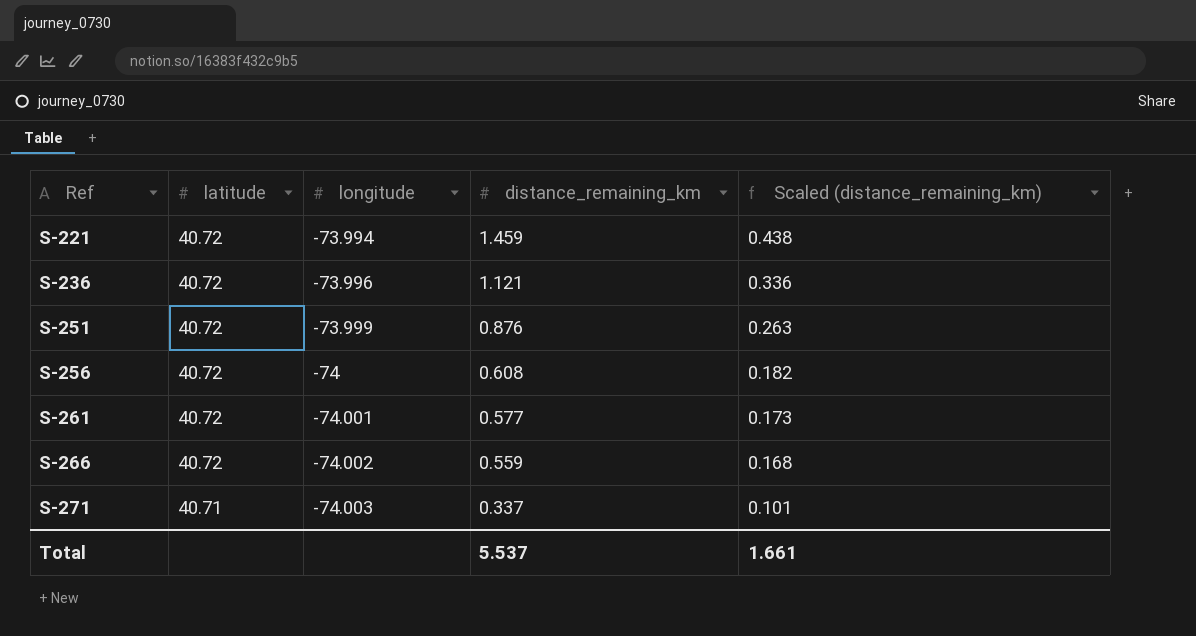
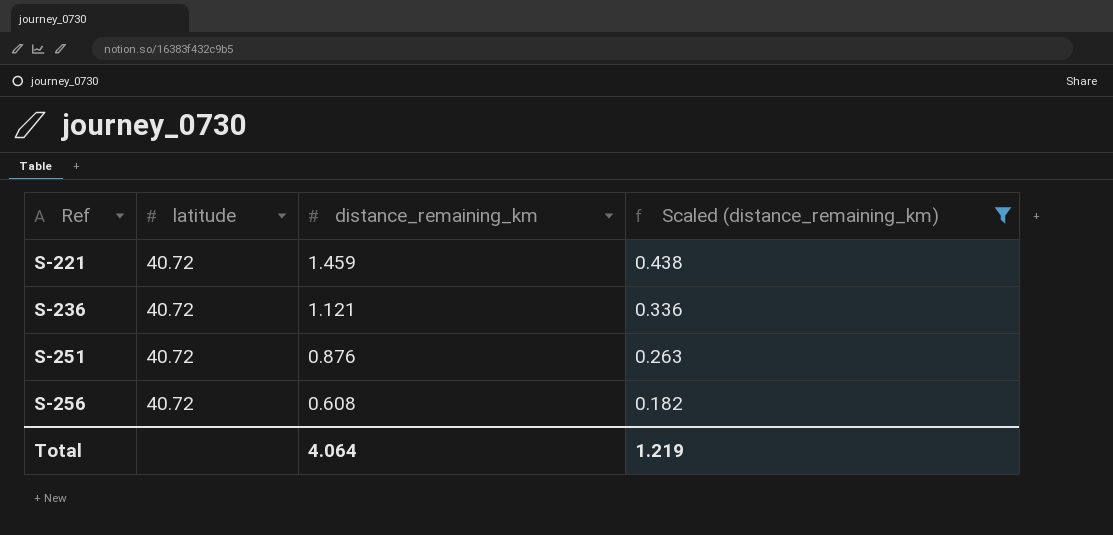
filter: none -> Scaled (distance_remaining_km) >= 0.182
column longitude | position: 3 -> none
Total | distance_remaining_km: 5.537 -> 4.064
Total | Scaled (distance_remaining_km): 1.661 -> 1.219

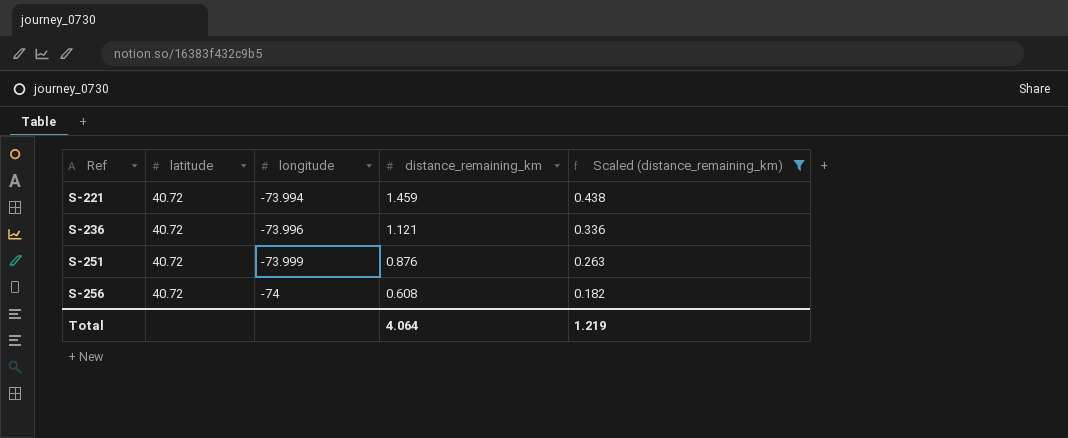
column longitude | position: none -> 3

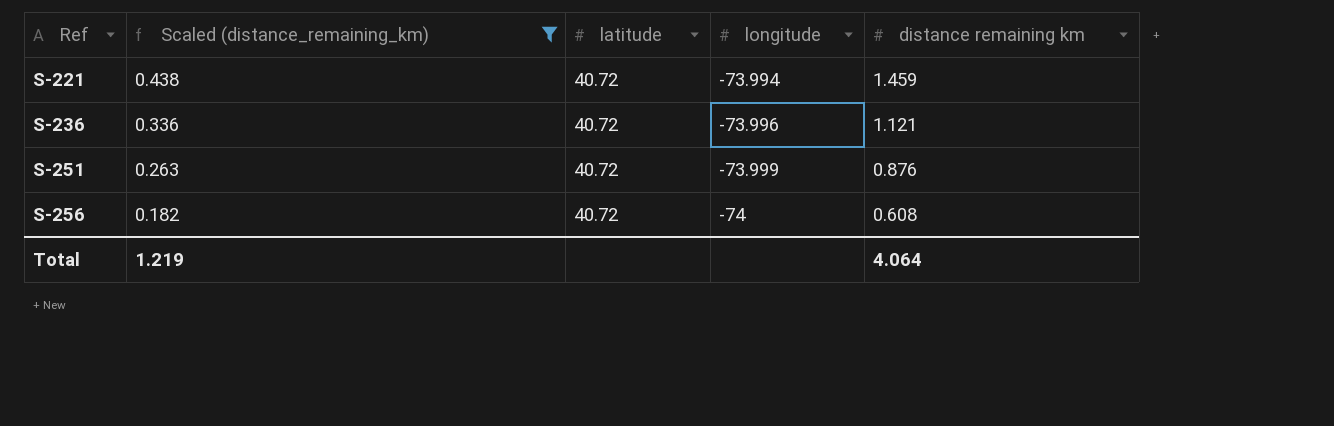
column Scaled (distance_remaining_km) | position: 5 -> 2
column name: distance_remaining_km -> distance remaining km

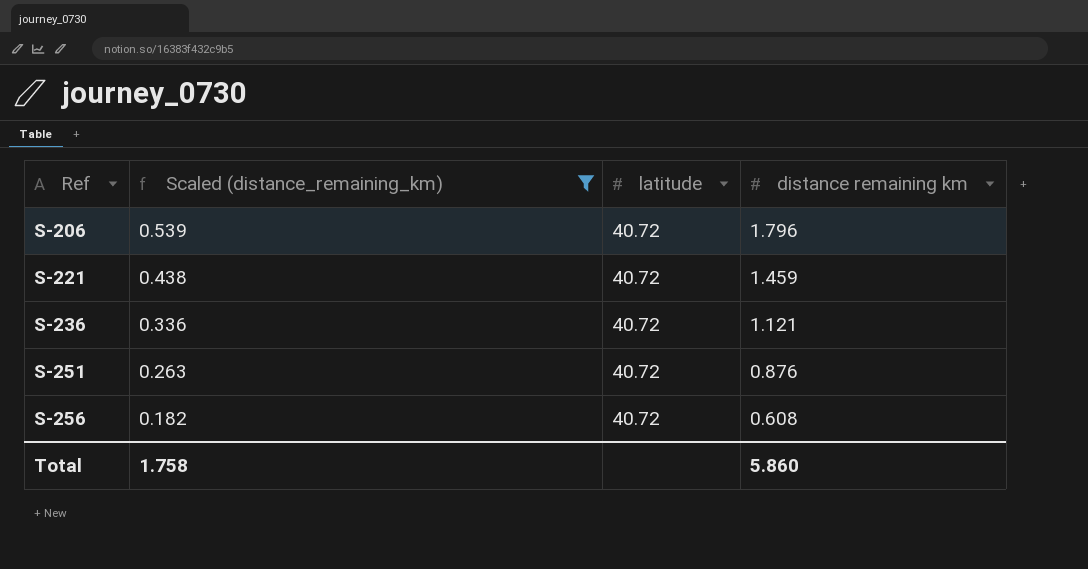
column longitude | position: 4 -> none
row S-206: none -> 0.539 | 40.72 | 1.796
Total | Scaled (distance_remaining_km): 1.219 -> 1.758
Total | distance remaining km: 4.064 -> 5.860

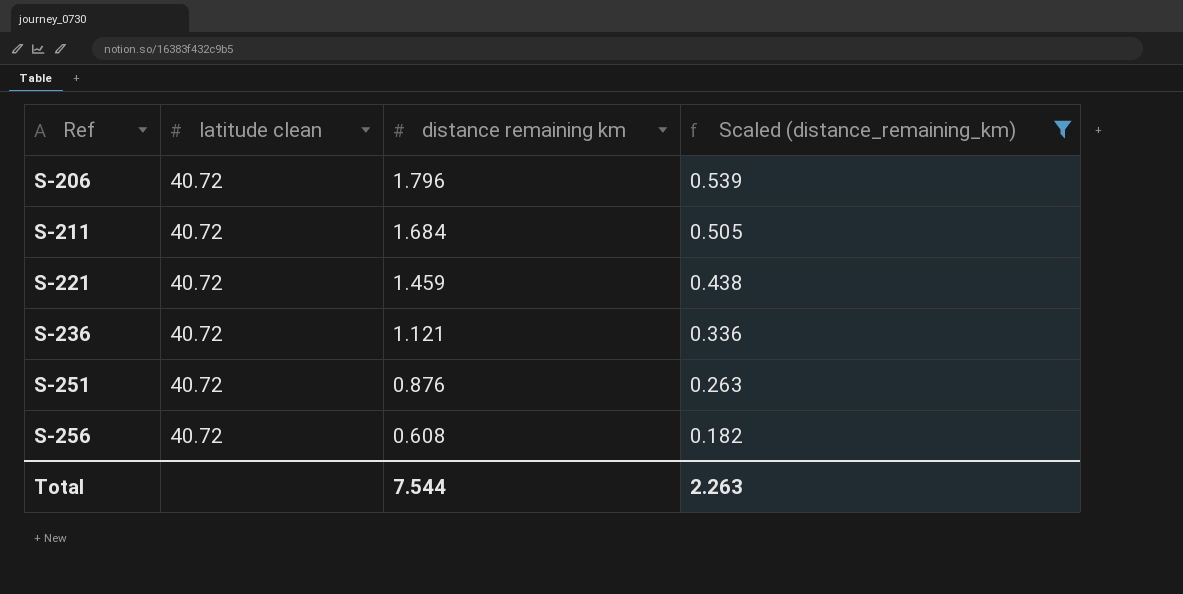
column name: latitude -> latitude clean
column Scaled (distance_remaining_km) | position: 2 -> 4
row S-211: none -> 40.72 | 1.684 | 0.505
Total | distance remaining km: 5.860 -> 7.544
Total | Scaled (distance_remaining_km): 1.758 -> 2.263

